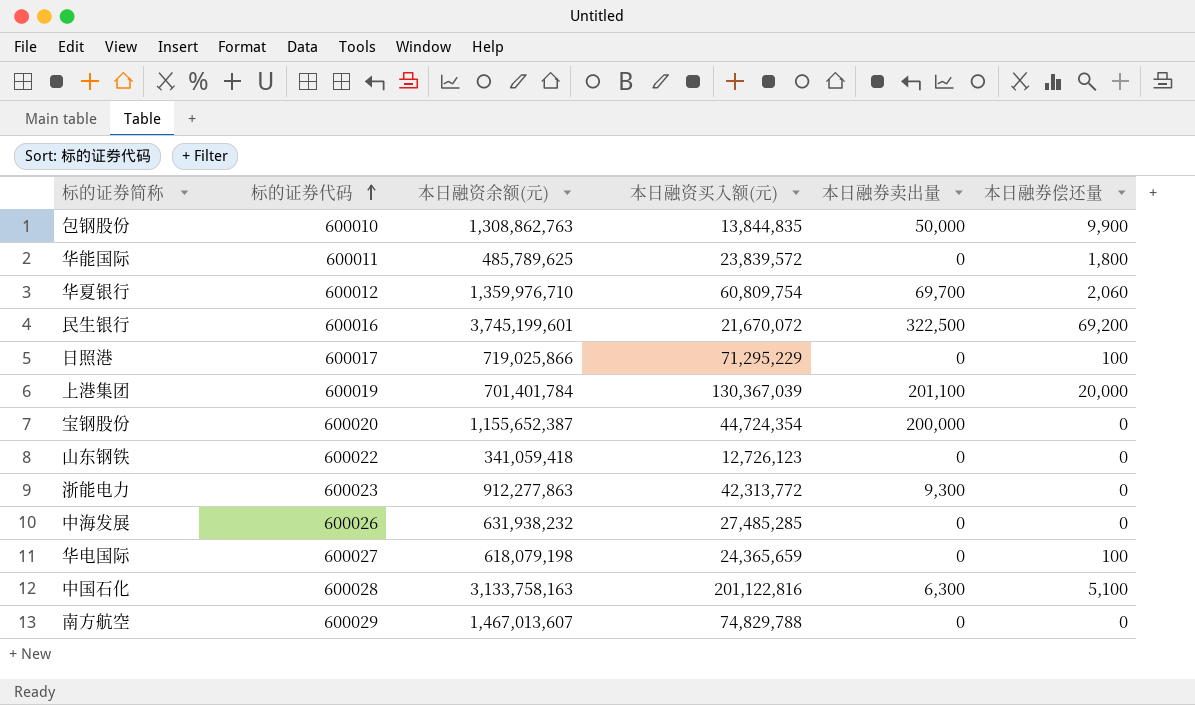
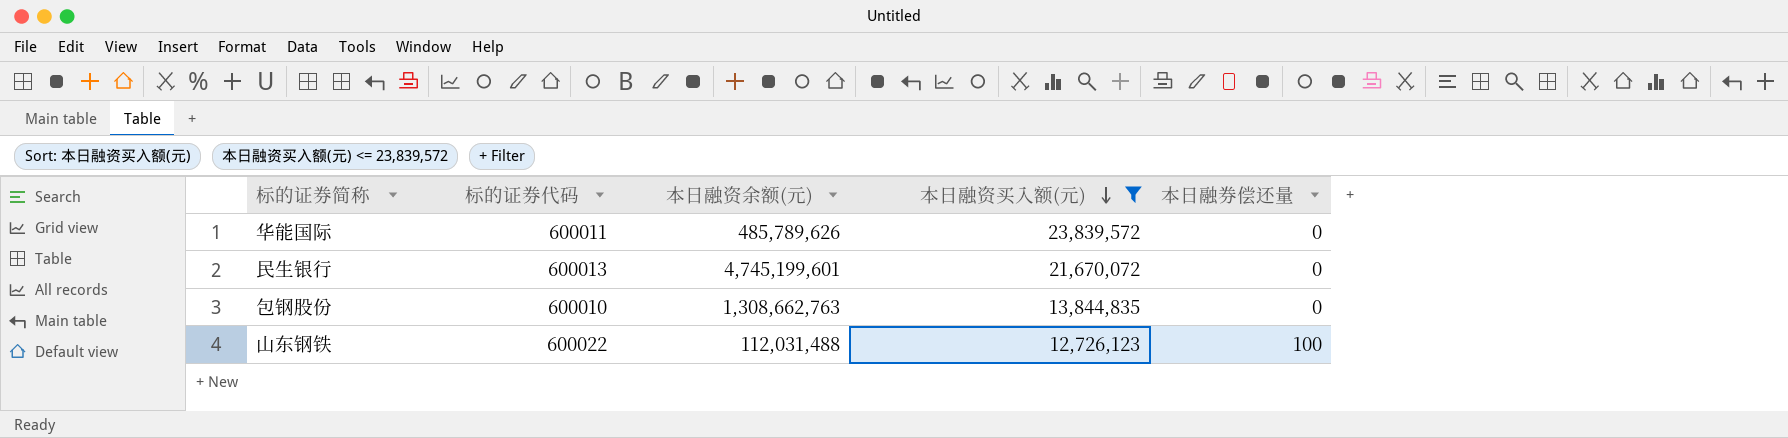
filter: none -> 本日融资买入额(元) <= 23,839,572
row order: 标的证券代码 ascending -> 本日融资买入额(元) descending
column 本日融券卖出量 | position: 5 -> none
华能国际 | 本日融资余额(元): 485,789,625 -> 485,789,626
华能国际 | 本日融券偿还量: 1,800 -> 0
民生银行 | 标的证券代码: 600016 -> 600013
民生银行 | 本日融资余额(元): 3,745,199,601 -> 4,745,199,601
民生银行 | 本日融券偿还量: 69,200 -> 0
包钢股份 | 本日融资余额(元): 1,308,862,763 -> 1,308,662,763
包钢股份 | 本日融券偿还量: 9,900 -> 0
山东钢铁 | 本日融资余额(元): 341,059,418 -> 112,031,488
山东钢铁 | 本日融券偿还量: 0 -> 100

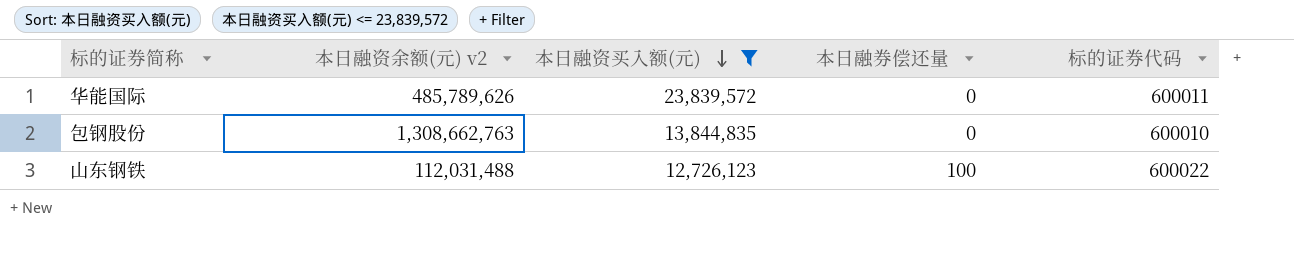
column name: 本日融资余额(元) -> 本日融资余额(元) v2
column 标的证券代码 | position: 2 -> 5
row 民生银行: 600013 | 4,745,199,601 | 21,670,072 | 0 -> none

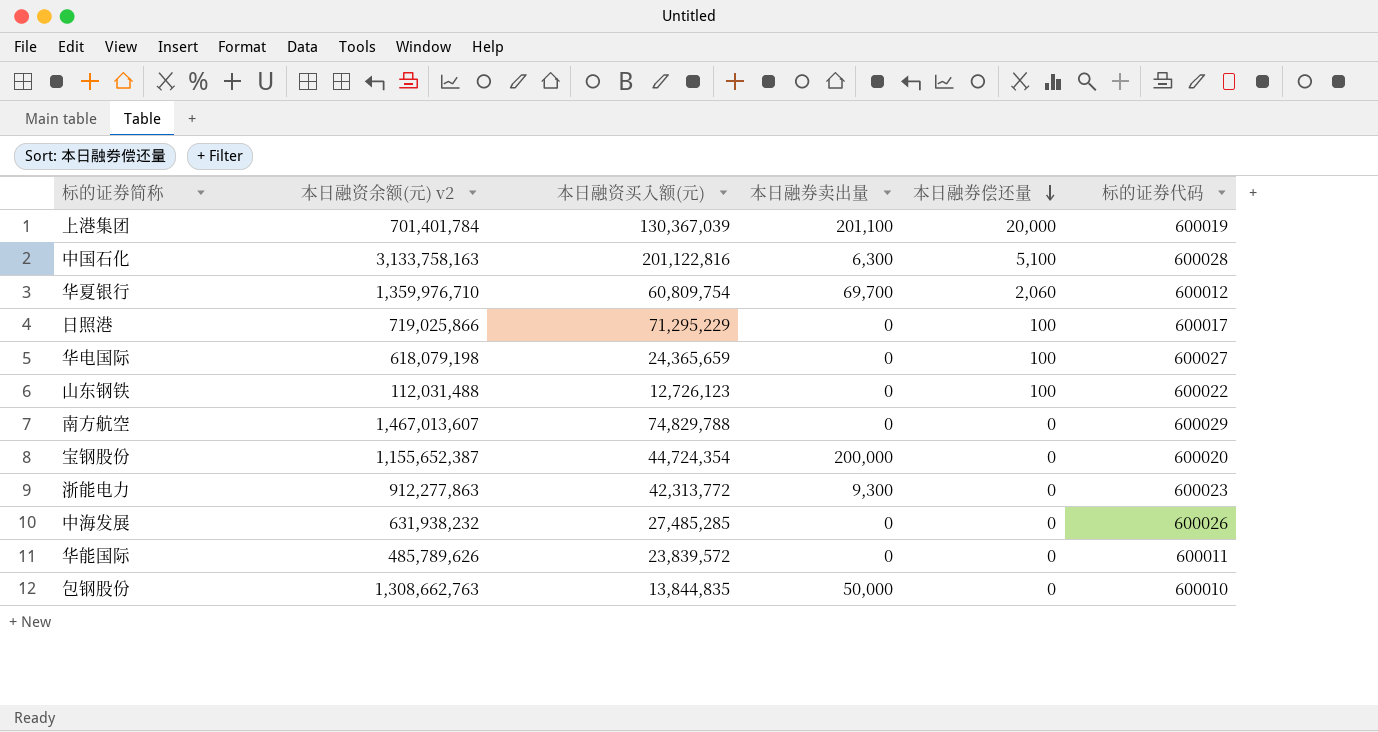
filter: 本日融资买入额(元) <= 23,839,572 -> none
row order: 本日融资买入额(元) descending -> 本日融券偿还量 descending
column 本日融券卖出量 | position: none -> 4

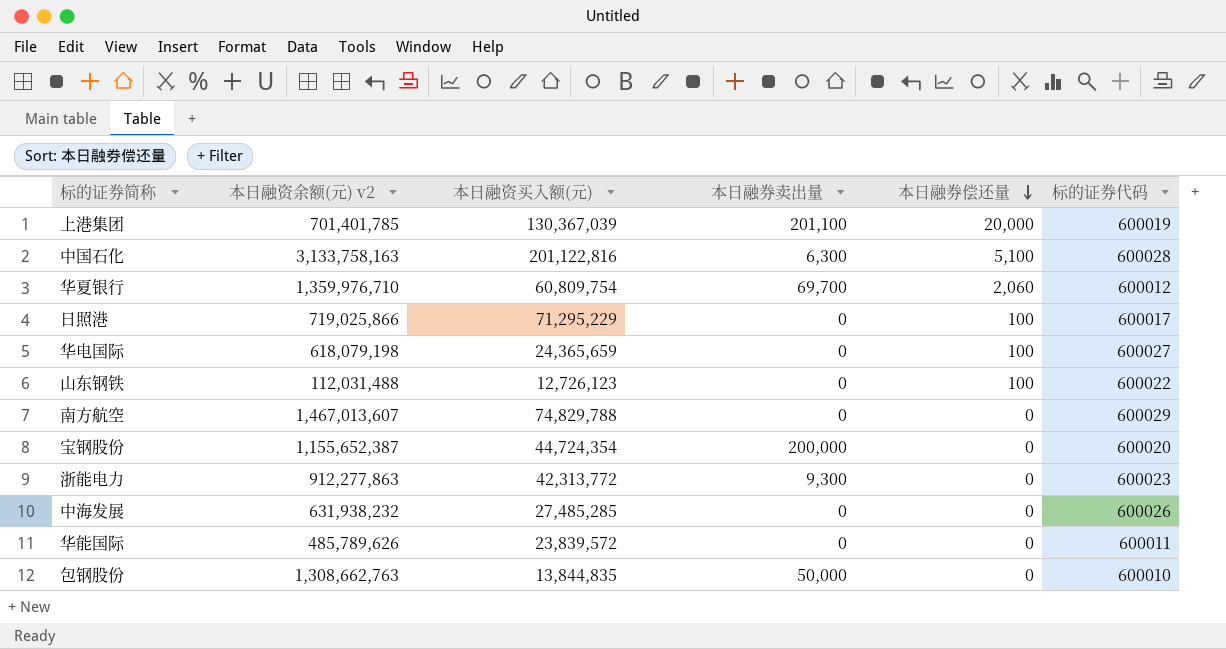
上港集团 | 本日融资余额(元) v2: 701,401,784 -> 701,401,785

